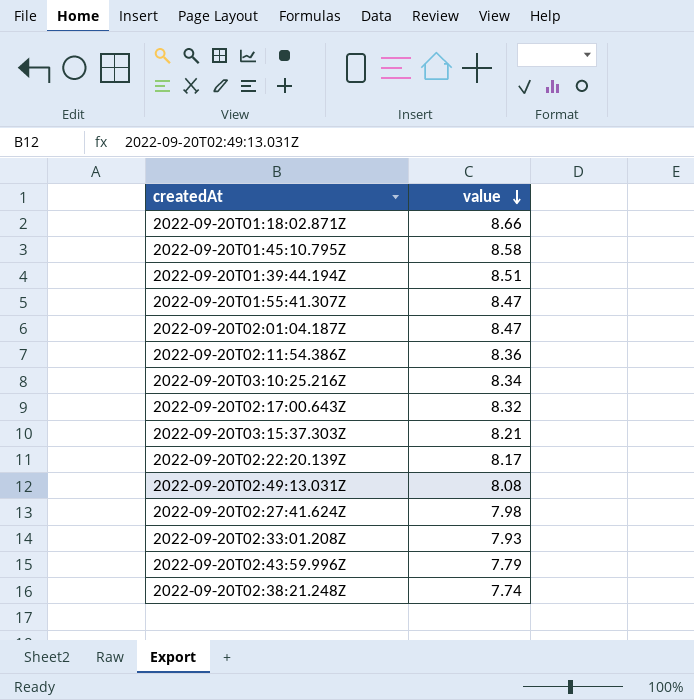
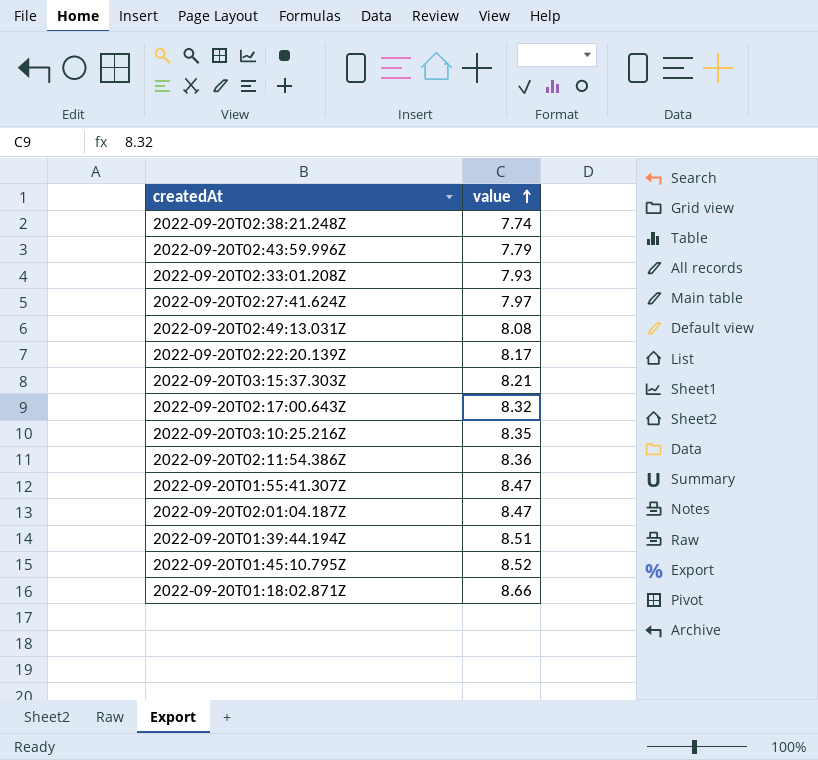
row order: value descending -> value ascending
2022-09-20T02:27:41.624Z | value: 7.98 -> 7.97
2022-09-20T03:10:25.216Z | value: 8.34 -> 8.35
2022-09-20T01:45:10.795Z | value: 8.58 -> 8.52

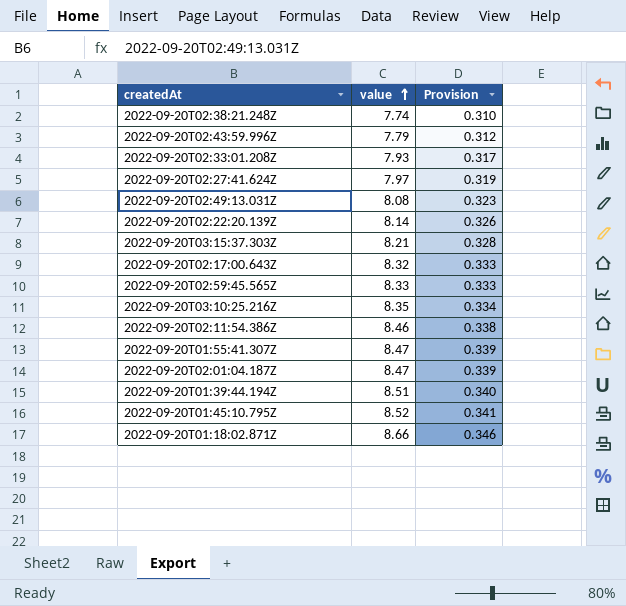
column Provision | formula: none -> [value] * 0.04
2022-09-20T02:22:20.139Z | value: 8.17 -> 8.14
row 2022-09-20T02:59:45.565Z: none -> 8.33 | 0.333
2022-09-20T02:11:54.386Z | value: 8.36 -> 8.46

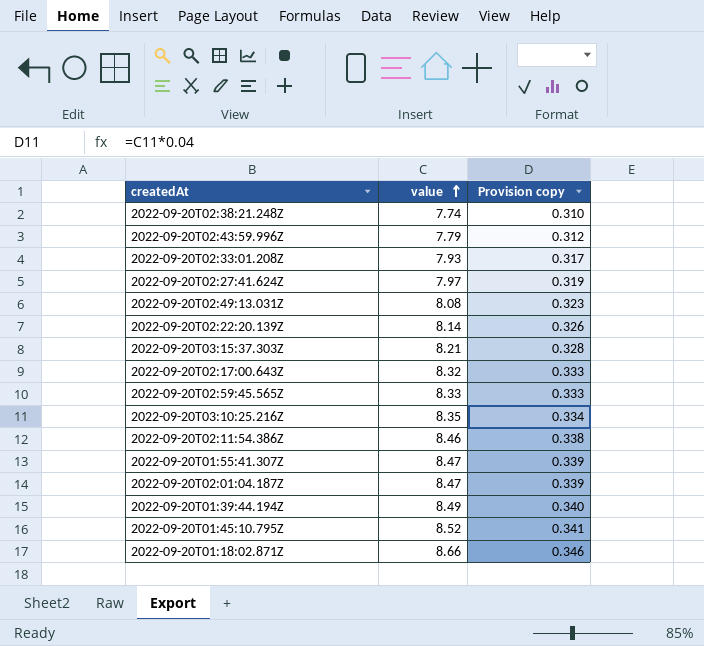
column name: Provision -> Provision copy
2022-09-20T01:39:44.194Z | value: 8.51 -> 8.49

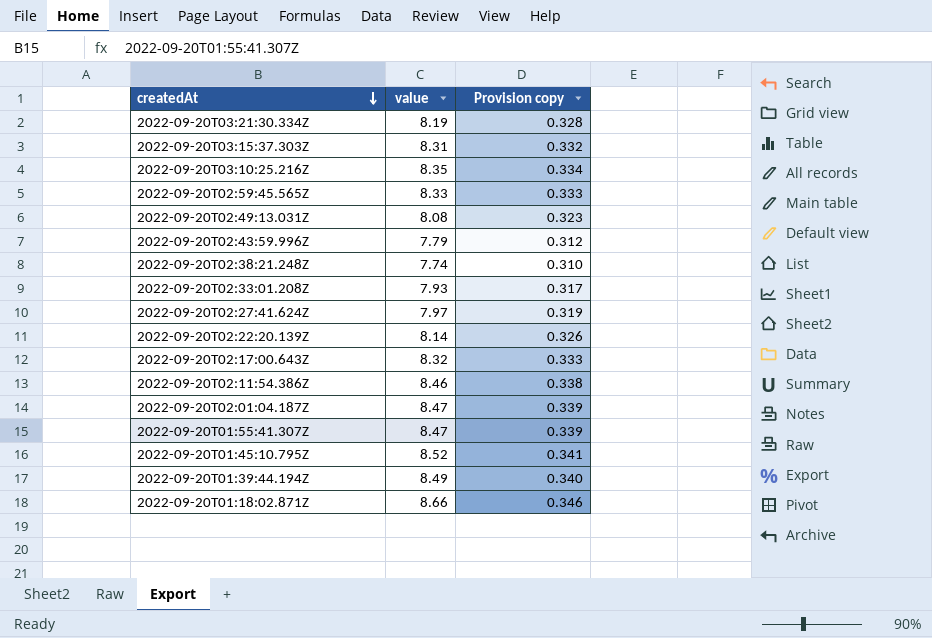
row order: value ascending -> createdAt descending
row 2022-09-20T03:21:30.334Z: none -> 8.19 | 0.328
2022-09-20T03:15:37.303Z | value: 8.21 -> 8.31
2022-09-20T03:15:37.303Z | Provision copy: 0.328 -> 0.332

